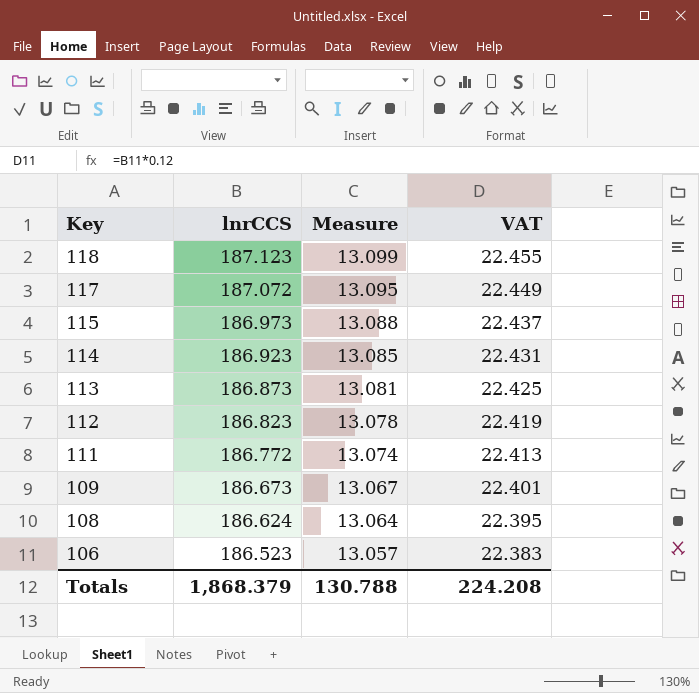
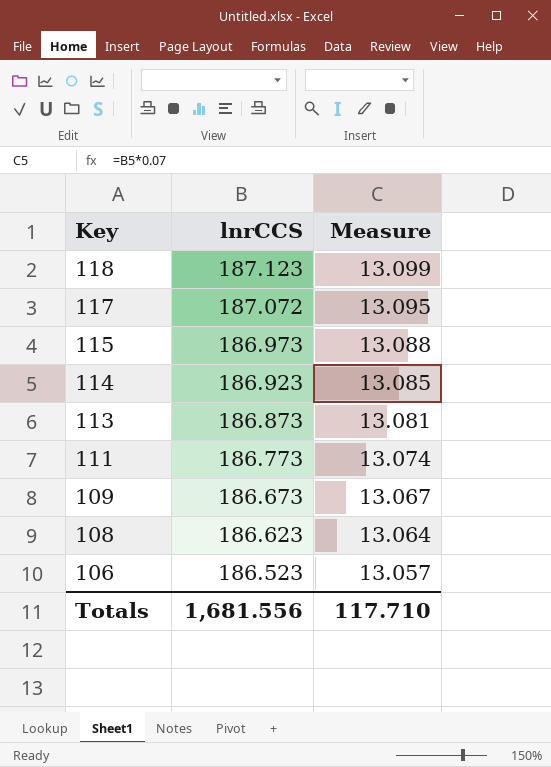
column VAT | formula: [lnrCCS] * 0.12 -> none
row 112: 186.823 | 13.078 | 22.419 -> none
111 | lnrCCS: 186.772 -> 186.773
108 | lnrCCS: 186.624 -> 186.623
Totals | lnrCCS: 1,868.379 -> 1,681.556
Totals | Measure: 130.788 -> 117.710

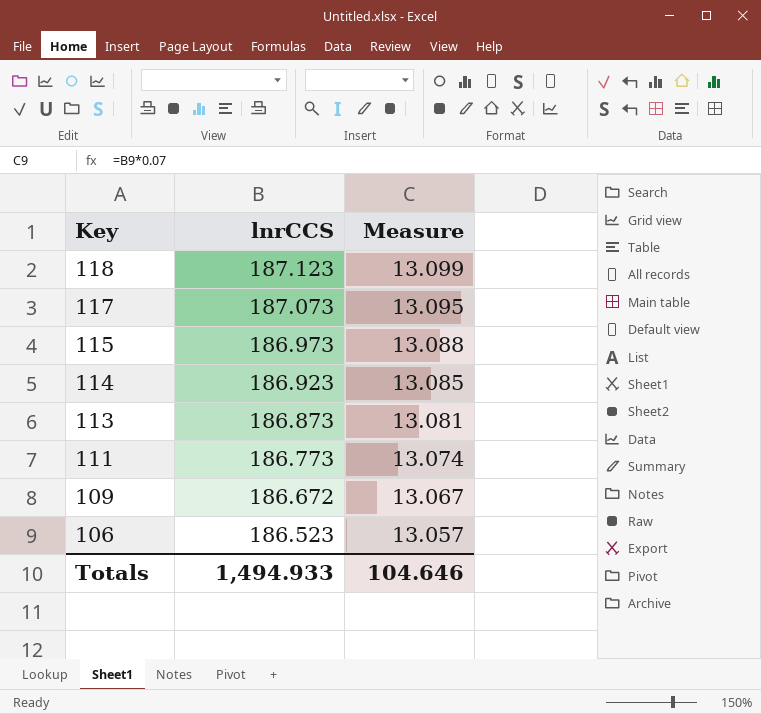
row 108: 186.623 | 13.064 -> none
117 | lnrCCS: 187.072 -> 187.073
109 | lnrCCS: 186.673 -> 186.672
Totals | lnrCCS: 1,681.556 -> 1,494.933
Totals | Measure: 117.710 -> 104.646

